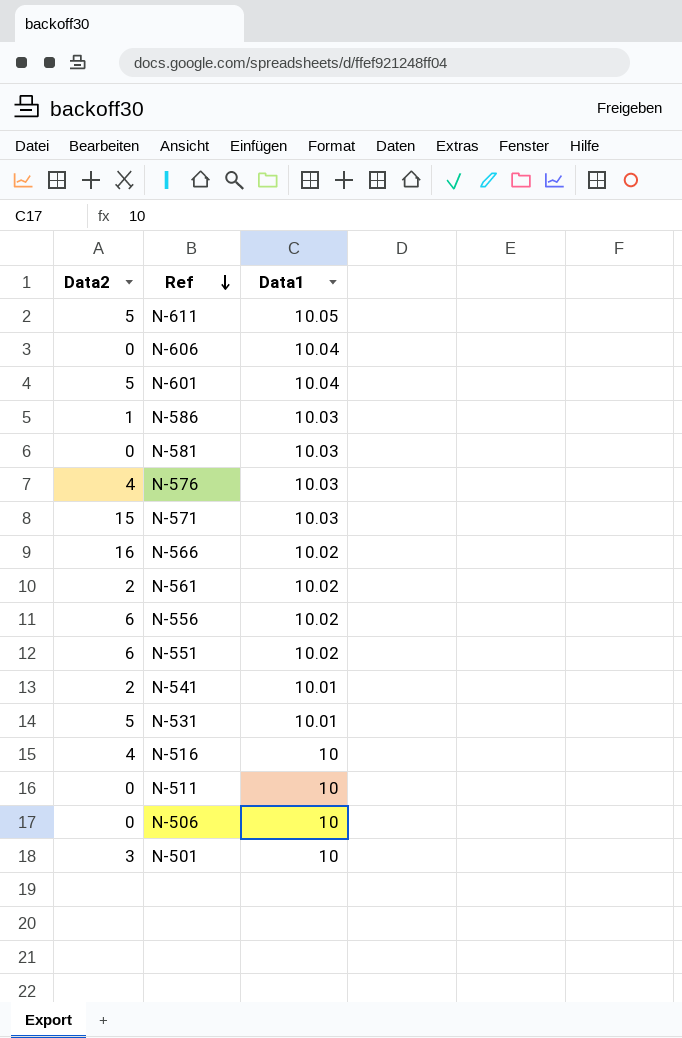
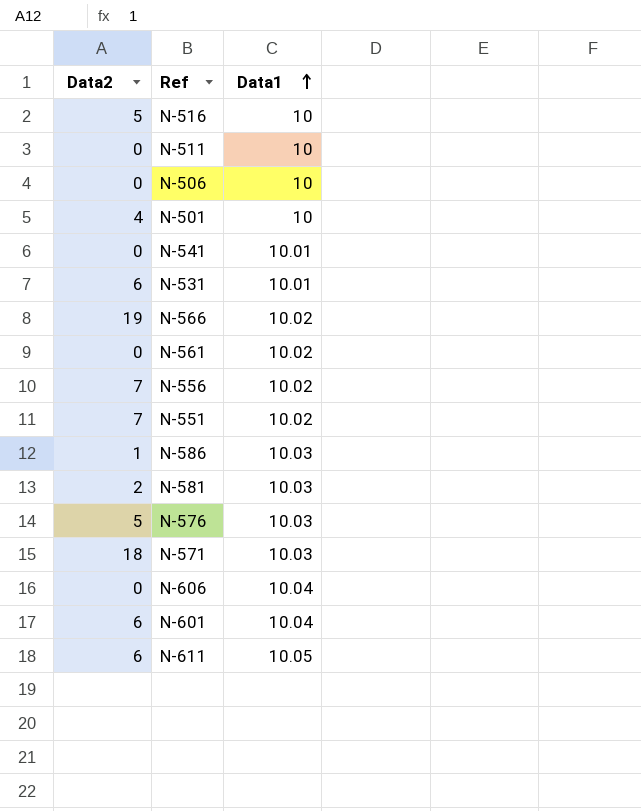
row order: Ref descending -> Data1 ascending
N-516 | Data2: 4 -> 5
N-501 | Data2: 3 -> 4
N-541 | Data2: 2 -> 0
N-531 | Data2: 5 -> 6
N-566 | Data2: 16 -> 19
N-561 | Data2: 2 -> 0
N-556 | Data2: 6 -> 7
N-551 | Data2: 6 -> 7
N-581 | Data2: 0 -> 2
N-576 | Data2: 4 -> 5
N-571 | Data2: 15 -> 18
N-601 | Data2: 5 -> 6
N-611 | Data2: 5 -> 6

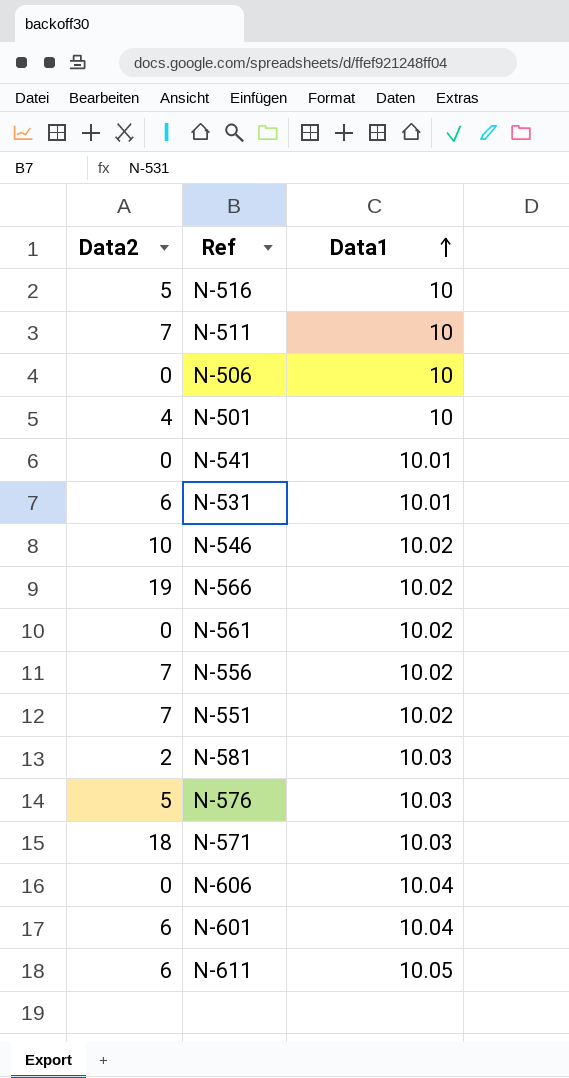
row N-586: 1 | 10.03 -> none
N-511 | Data2: 0 -> 7
row N-546: none -> 10 | 10.02

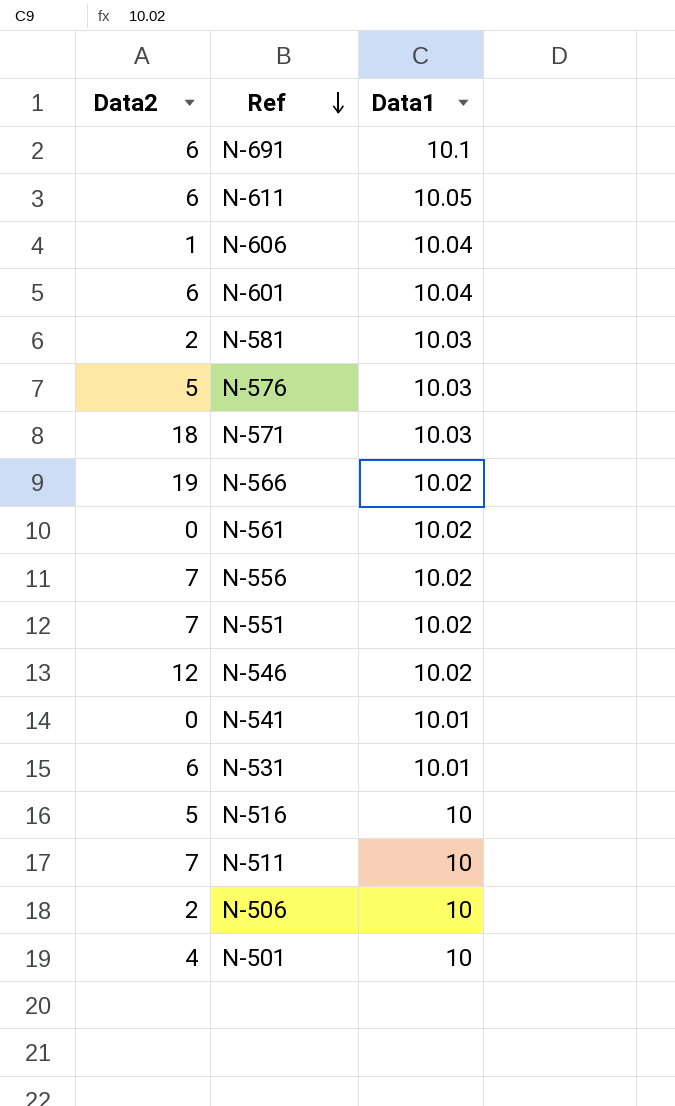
row order: Data1 ascending -> Ref descending
row N-691: none -> 6 | 10.1
N-606 | Data2: 0 -> 1
N-546 | Data2: 10 -> 12
N-506 | Data2: 0 -> 2

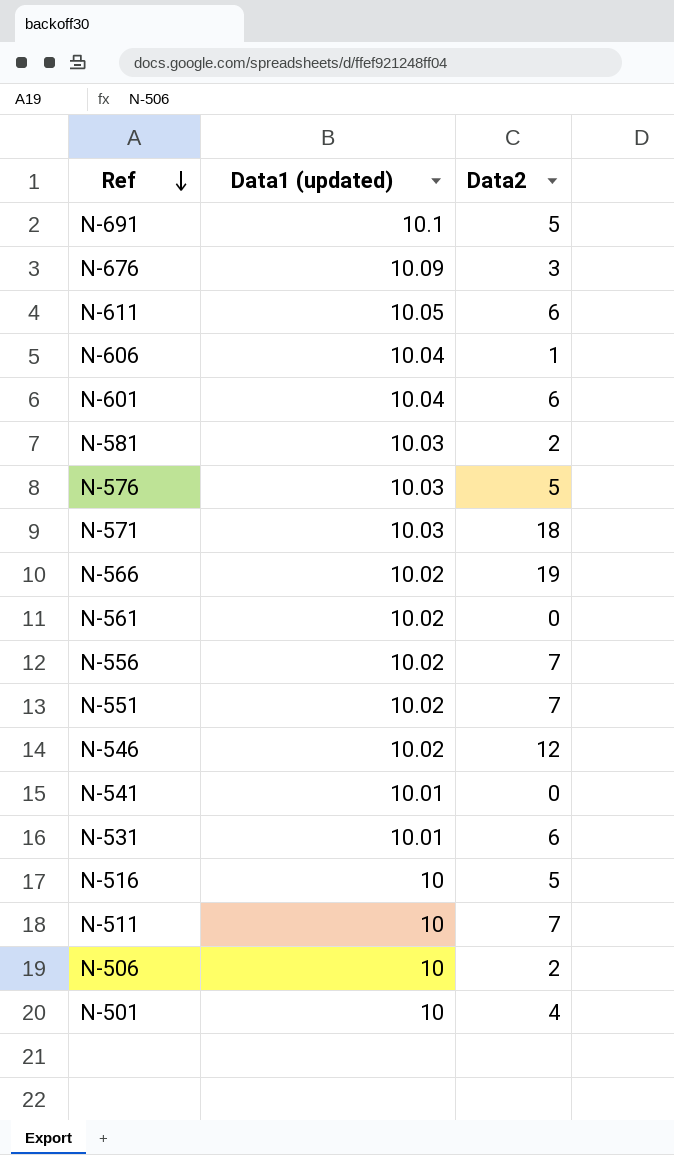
column name: Data1 -> Data1 (updated)
column Data2 | position: 1 -> 3
N-691 | Data2: 6 -> 5
row N-676: none -> 10.09 | 3

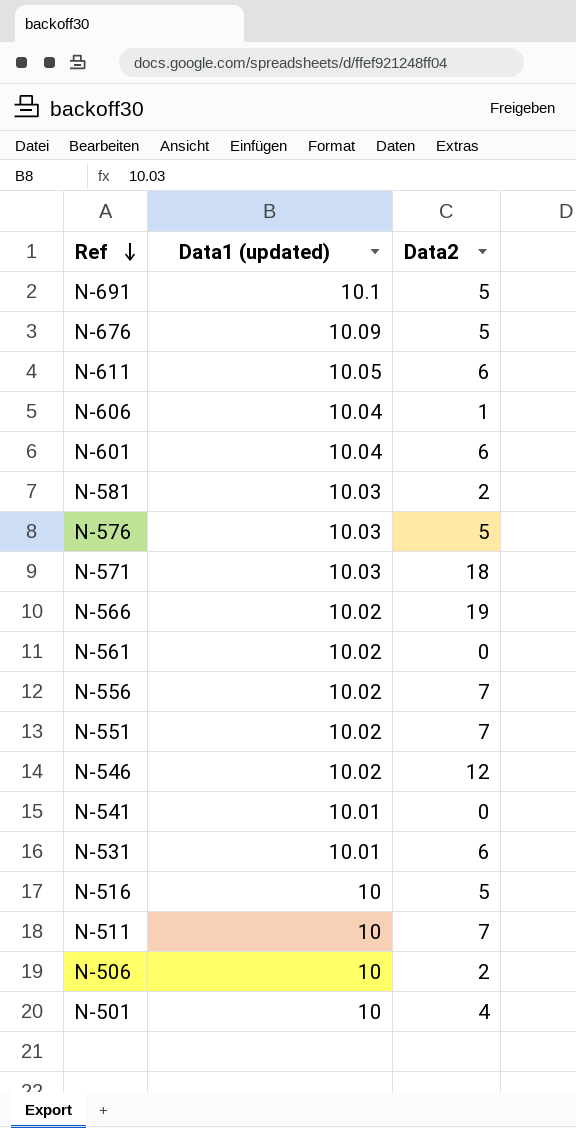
N-676 | Data2: 3 -> 5

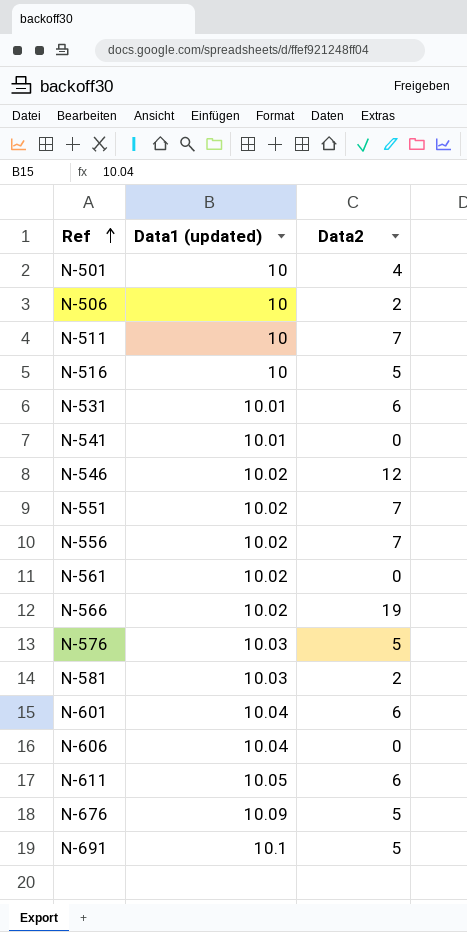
row order: Ref descending -> Ref ascending
row N-571: 10.03 | 18 -> none
N-606 | Data2: 1 -> 0

